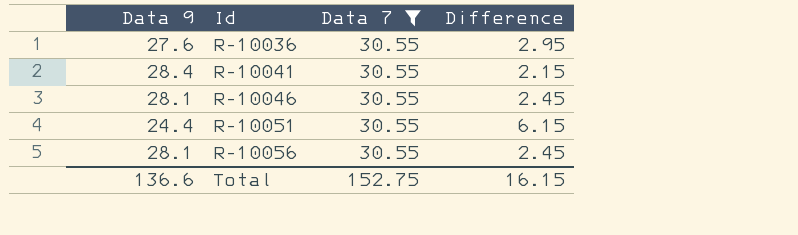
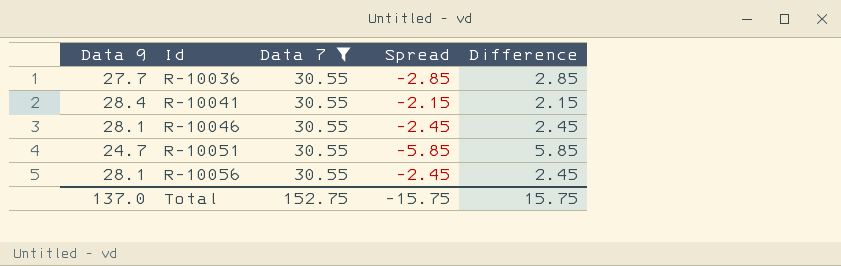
column Spread | formula: none -> [Data 9] - [Data 7]
R-10036 | Data 9: 27.6 -> 27.7
R-10036 | Difference: 2.95 -> 2.85
R-10051 | Data 9: 24.4 -> 24.7
R-10051 | Difference: 6.15 -> 5.85
Total | Data 9: 136.6 -> 137.0
Total | Difference: 16.15 -> 15.75

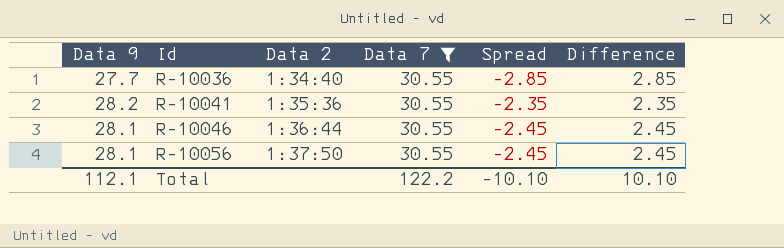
column Data 2 | position: none -> 3
row R-10051: 24.7 | 30.55 | -5.85 | 5.85 -> none
R-10041 | Data 9: 28.4 -> 28.2
R-10041 | Spread: -2.15 -> -2.35
R-10041 | Difference: 2.15 -> 2.35
Total | Data 9: 137.0 -> 112.1
Total | Data 7: 152.75 -> 122.2
Total | Spread: -15.75 -> -10.10
Total | Difference: 15.75 -> 10.10

